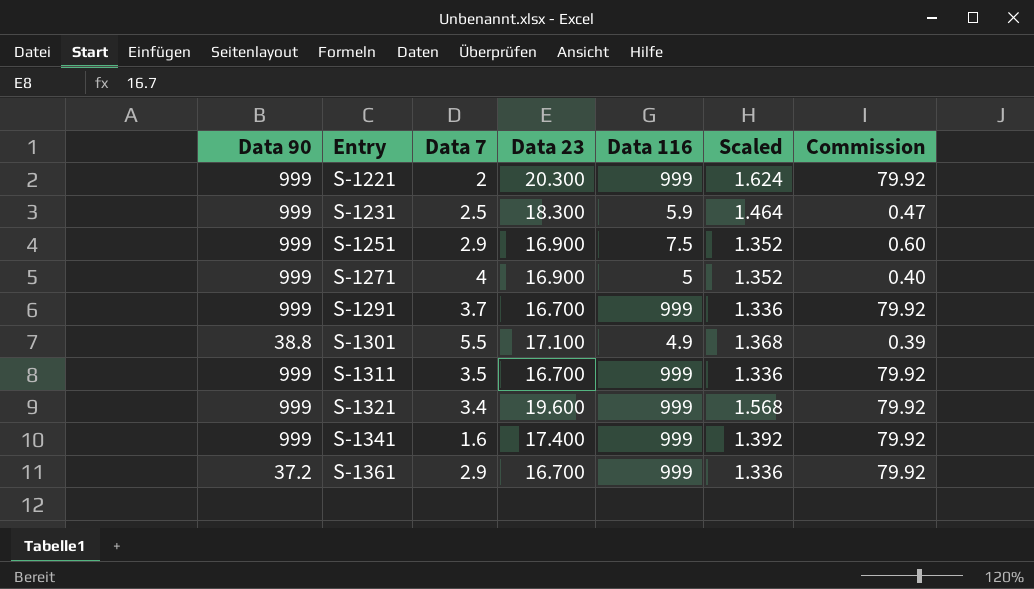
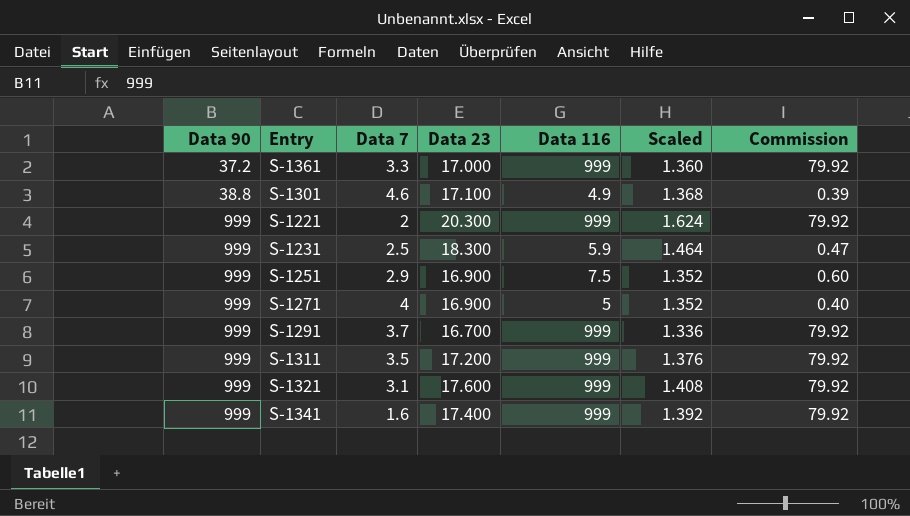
row order: Entry ascending -> Data 90 ascending
S-1361 | Data 7: 2.9 -> 3.3
S-1361 | Data 23: 16.700 -> 17.000
S-1361 | Scaled: 1.336 -> 1.360
S-1301 | Data 7: 5.5 -> 4.6
S-1311 | Data 23: 16.700 -> 17.200
S-1311 | Scaled: 1.336 -> 1.376
S-1321 | Data 7: 3.4 -> 3.1
S-1321 | Data 23: 19.600 -> 17.600
S-1321 | Scaled: 1.568 -> 1.408

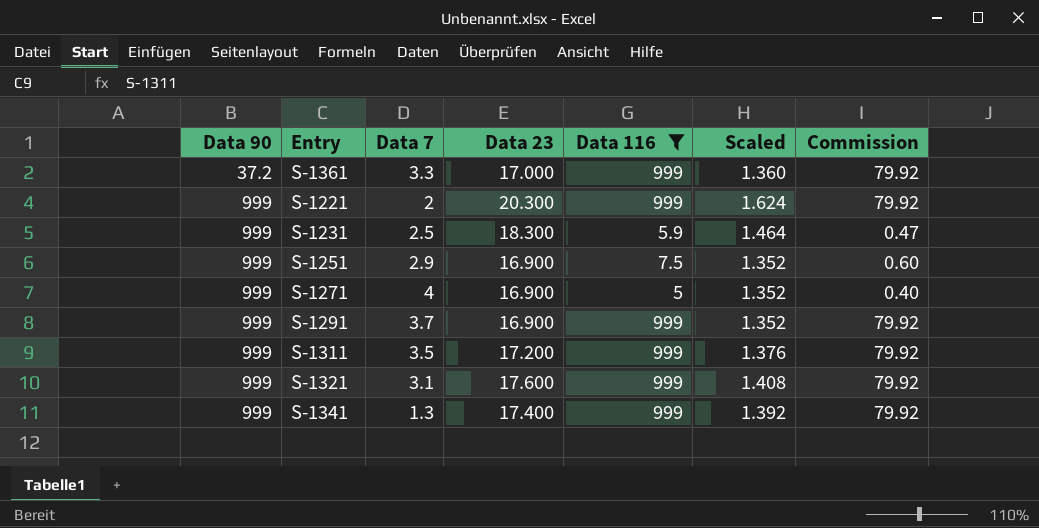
filter: none -> Data 116 != 4.9
S-1291 | Data 23: 16.700 -> 16.900
S-1291 | Scaled: 1.336 -> 1.352
S-1341 | Data 7: 1.6 -> 1.3

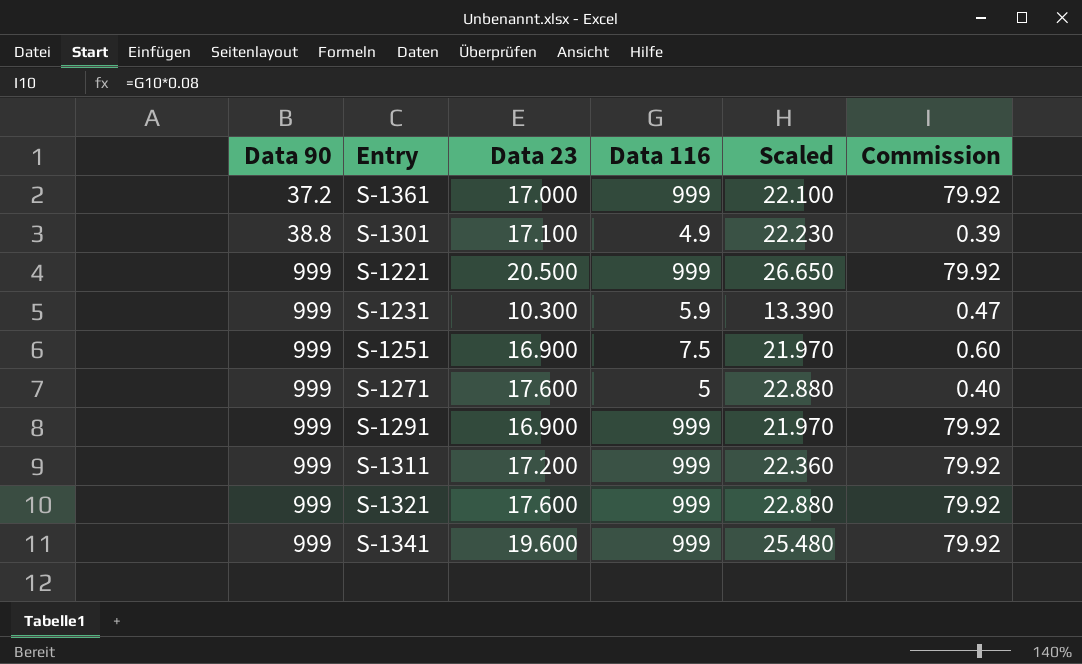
filter: Data 116 != 4.9 -> none
column Data 7 | position: 3 -> none
column Scaled | formula: [Data 23] * 0.08 -> [Data 23] * 1.3
S-1221 | Data 23: 20.300 -> 20.500
S-1231 | Data 23: 18.300 -> 10.300
S-1271 | Data 23: 16.900 -> 17.600
S-1341 | Data 23: 17.400 -> 19.600

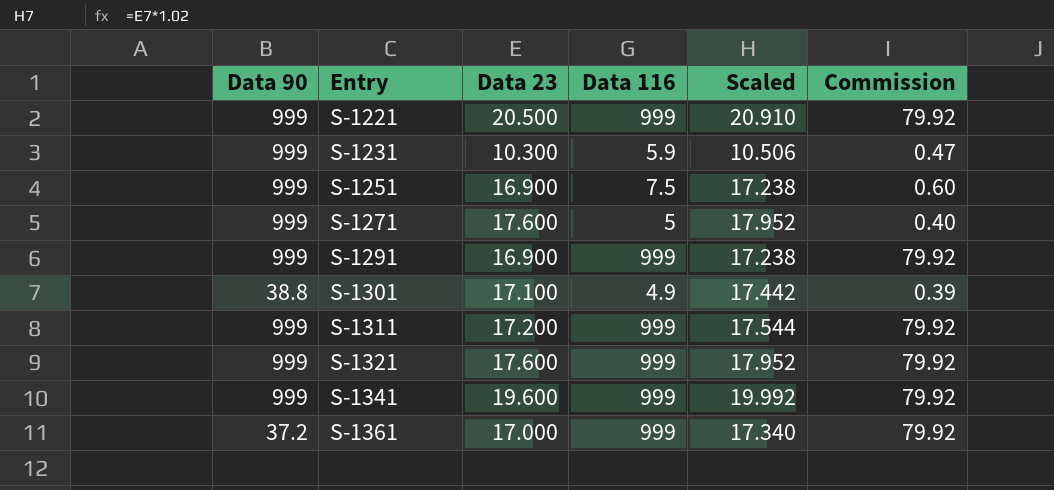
row order: Data 90 ascending -> Entry ascending
column Scaled | formula: [Data 23] * 1.3 -> [Data 23] * 1.02

